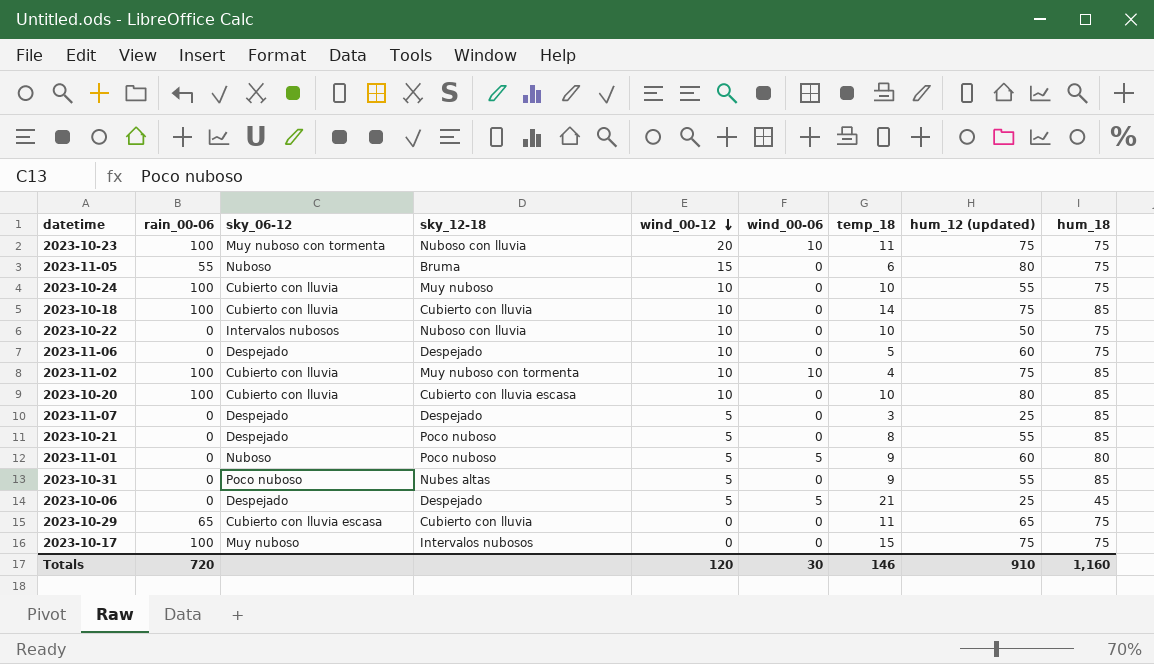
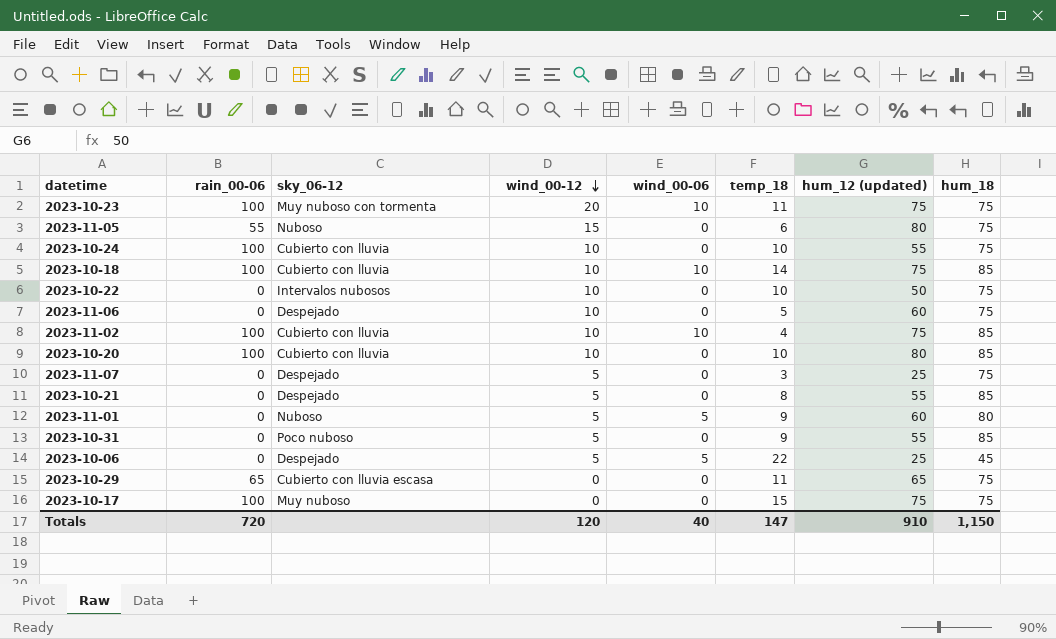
column sky_12-18 | position: 4 -> none
2023-10-18 | wind_00-06: 0 -> 10
2023-11-07 | hum_18: 85 -> 75
2023-10-06 | temp_18: 21 -> 22
Totals | wind_00-06: 30 -> 40
Totals | temp_18: 146 -> 147
Totals | hum_18: 1,160 -> 1,150

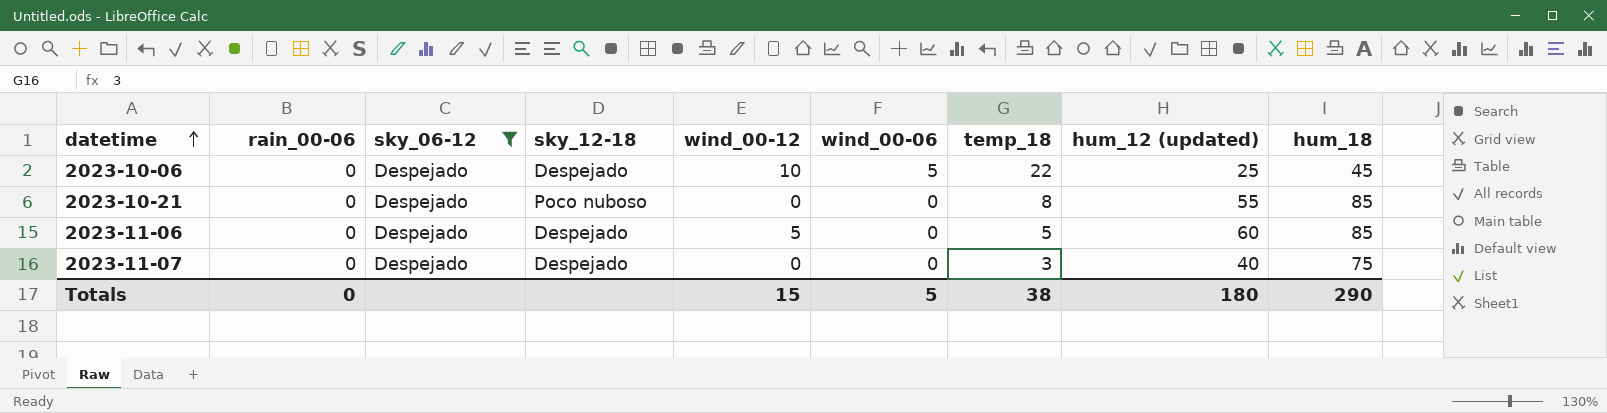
filter: none -> sky_06-12 = Despejado
row order: wind_00-12 descending -> datetime ascending
column sky_12-18 | position: none -> 4
2023-10-06 | wind_00-12: 5 -> 10
2023-10-21 | wind_00-12: 5 -> 0
2023-11-06 | wind_00-12: 10 -> 5
2023-11-06 | hum_18: 75 -> 85
2023-11-07 | wind_00-12: 5 -> 0
2023-11-07 | hum_12 (updated): 25 -> 40
Totals | rain_00-06: 720 -> 0
Totals | wind_00-12: 120 -> 15
Totals | wind_00-06: 40 -> 5
Totals | temp_18: 147 -> 38
Totals | hum_12 (updated): 910 -> 180
Totals | hum_18: 1,150 -> 290

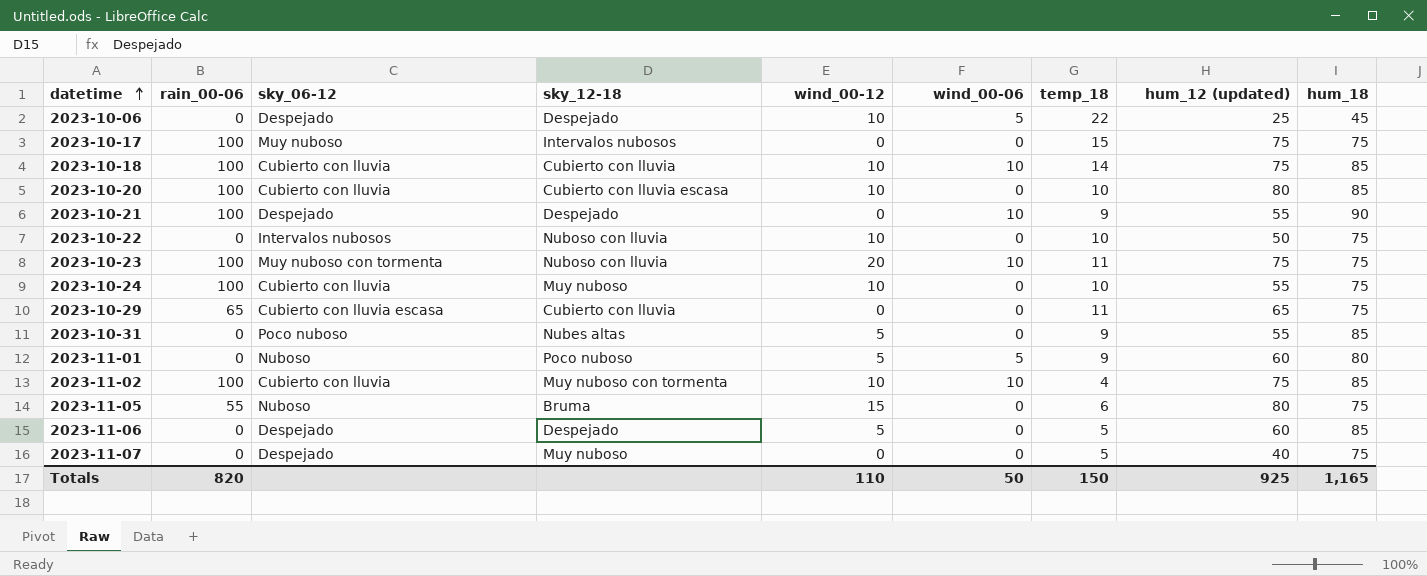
filter: sky_06-12 = Despejado -> none
2023-10-21 | rain_00-06: 0 -> 100
2023-10-21 | sky_12-18: Poco nuboso -> Despejado
2023-10-21 | wind_00-06: 0 -> 10
2023-10-21 | temp_18: 8 -> 9
2023-10-21 | hum_18: 85 -> 90
2023-11-07 | sky_12-18: Despejado -> Muy nuboso
2023-11-07 | temp_18: 3 -> 5
Totals | rain_00-06: 0 -> 820
Totals | wind_00-12: 15 -> 110
Totals | wind_00-06: 5 -> 50
Totals | temp_18: 38 -> 150
Totals | hum_12 (updated): 180 -> 925
Totals | hum_18: 290 -> 1,165

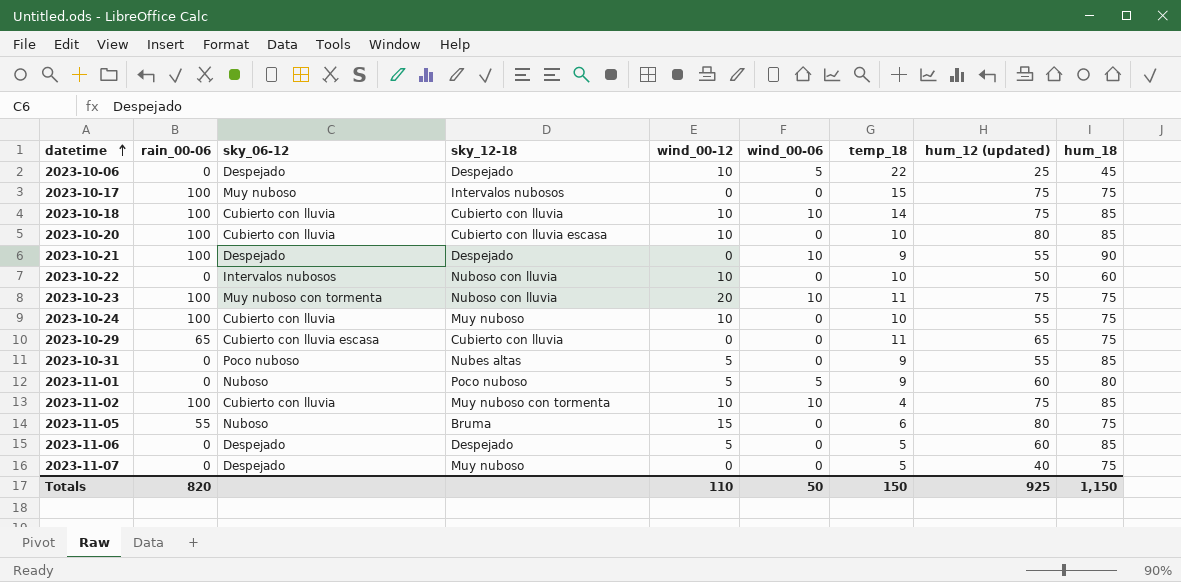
2023-10-22 | hum_18: 75 -> 60
Totals | hum_18: 1,165 -> 1,150

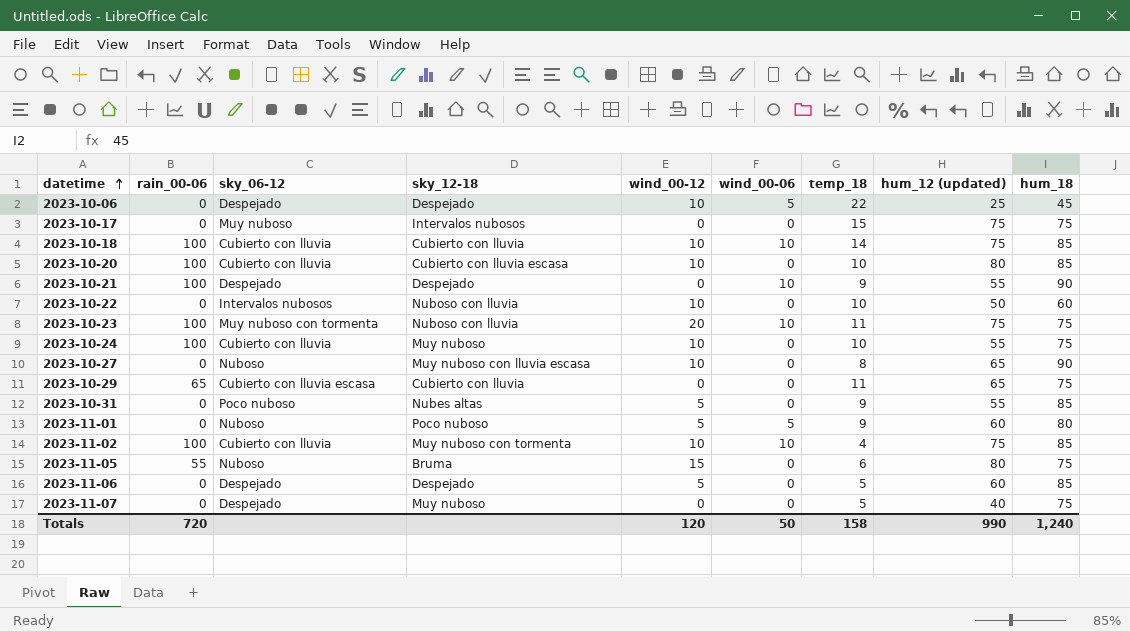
2023-10-17 | rain_00-06: 100 -> 0
row 2023-10-27: none -> 0 | Nuboso | Muy nuboso con lluvia escasa | 10 | 0 | 8 | 65 | 90
Totals | rain_00-06: 820 -> 720
Totals | wind_00-12: 110 -> 120
Totals | temp_18: 150 -> 158
Totals | hum_12 (updated): 925 -> 990
Totals | hum_18: 1,150 -> 1,240

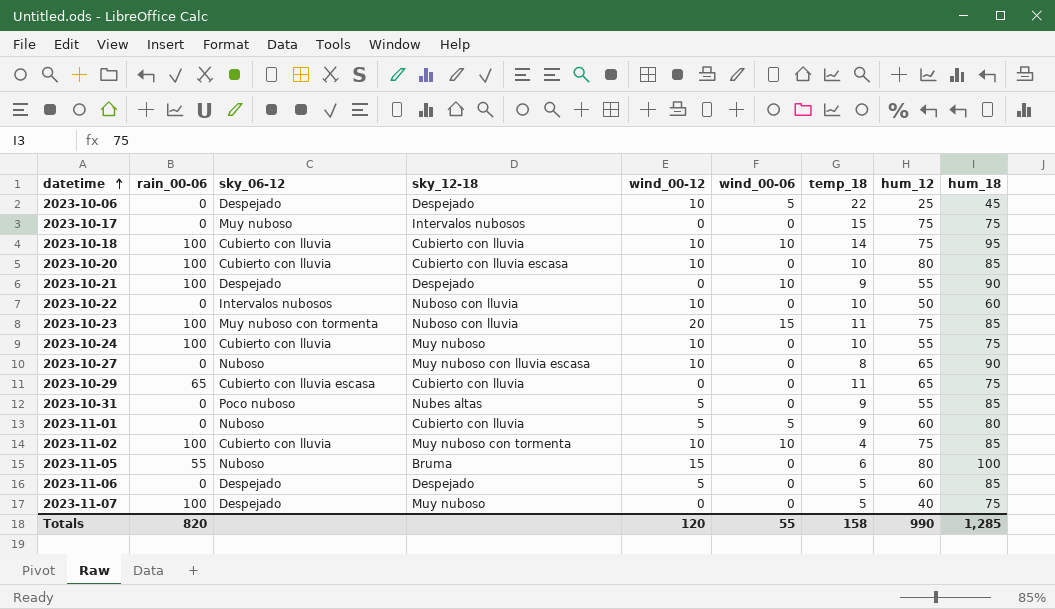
column name: hum_12 (updated) -> hum_12
2023-10-18 | hum_18: 85 -> 95
2023-10-23 | wind_00-06: 10 -> 15
2023-10-23 | hum_18: 75 -> 85
2023-11-01 | sky_12-18: Poco nuboso -> Cubierto con lluvia
2023-11-05 | hum_18: 75 -> 100
2023-11-07 | rain_00-06: 0 -> 100
Totals | rain_00-06: 720 -> 820
Totals | wind_00-06: 50 -> 55
Totals | hum_18: 1,240 -> 1,285

